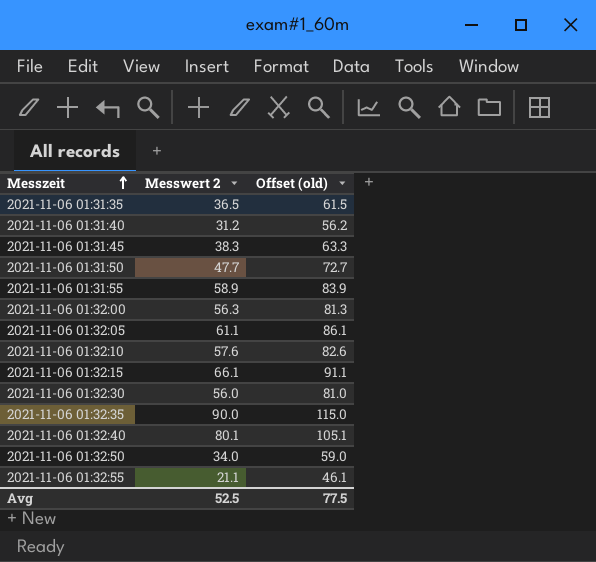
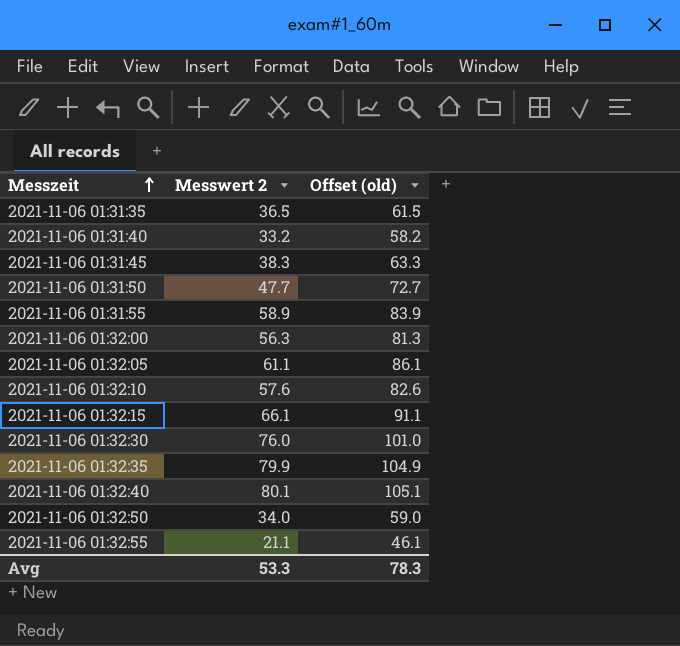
2021-11-06 01:31:40 | Messwert 2: 31.2 -> 33.2
2021-11-06 01:31:40 | Offset (old): 56.2 -> 58.2
2021-11-06 01:32:30 | Messwert 2: 56.0 -> 76.0
2021-11-06 01:32:30 | Offset (old): 81.0 -> 101.0
2021-11-06 01:32:35 | Messwert 2: 90.0 -> 79.9
2021-11-06 01:32:35 | Offset (old): 115.0 -> 104.9
Avg | Messwert 2: 52.5 -> 53.3
Avg | Offset (old): 77.5 -> 78.3

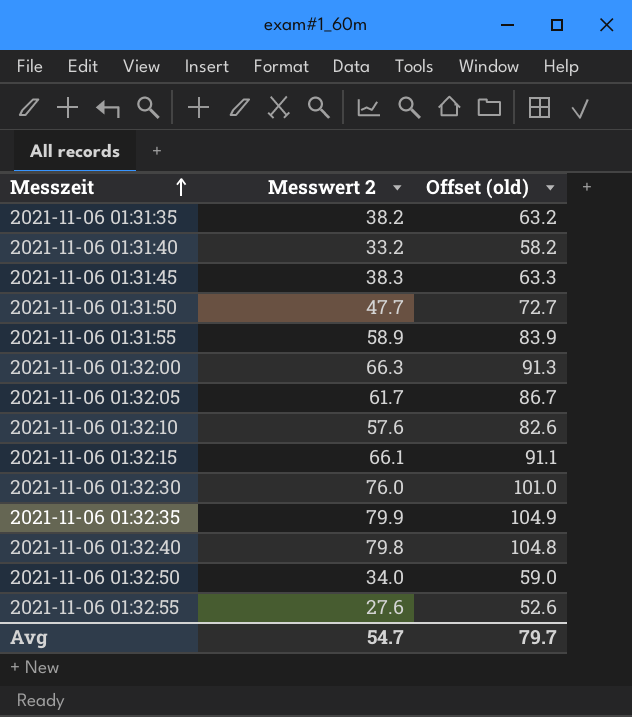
2021-11-06 01:31:35 | Messwert 2: 36.5 -> 38.2
2021-11-06 01:31:35 | Offset (old): 61.5 -> 63.2
2021-11-06 01:32:00 | Messwert 2: 56.3 -> 66.3
2021-11-06 01:32:00 | Offset (old): 81.3 -> 91.3
2021-11-06 01:32:05 | Messwert 2: 61.1 -> 61.7
2021-11-06 01:32:05 | Offset (old): 86.1 -> 86.7
2021-11-06 01:32:40 | Messwert 2: 80.1 -> 79.8
2021-11-06 01:32:40 | Offset (old): 105.1 -> 104.8
2021-11-06 01:32:55 | Messwert 2: 21.1 -> 27.6
2021-11-06 01:32:55 | Offset (old): 46.1 -> 52.6
Avg | Messwert 2: 53.3 -> 54.7
Avg | Offset (old): 78.3 -> 79.7

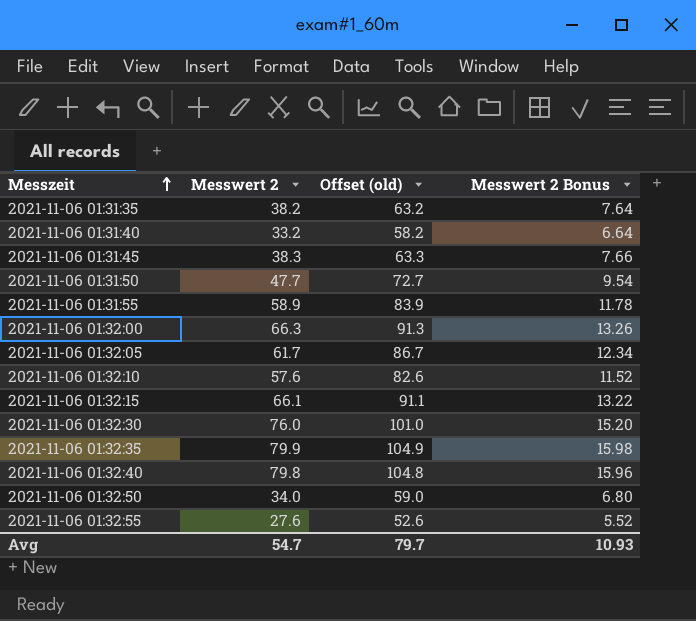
column Messwert 2 Bonus | formula: none -> [Messwert 2] * 0.2

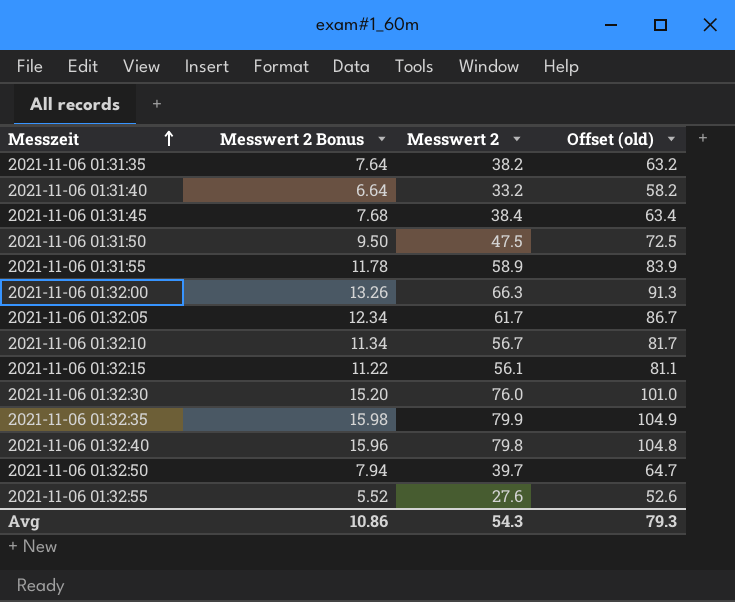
column Messwert 2 Bonus | position: 4 -> 2
2021-11-06 01:31:45 | Messwert 2 Bonus: 7.66 -> 7.68
2021-11-06 01:31:45 | Messwert 2: 38.3 -> 38.4
2021-11-06 01:31:45 | Offset (old): 63.3 -> 63.4
2021-11-06 01:31:50 | Messwert 2 Bonus: 9.54 -> 9.50
2021-11-06 01:31:50 | Messwert 2: 47.7 -> 47.5
2021-11-06 01:31:50 | Offset (old): 72.7 -> 72.5
2021-11-06 01:32:10 | Messwert 2 Bonus: 11.52 -> 11.34
2021-11-06 01:32:10 | Messwert 2: 57.6 -> 56.7
2021-11-06 01:32:10 | Offset (old): 82.6 -> 81.7
2021-11-06 01:32:15 | Messwert 2 Bonus: 13.22 -> 11.22
2021-11-06 01:32:15 | Messwert 2: 66.1 -> 56.1
2021-11-06 01:32:15 | Offset (old): 91.1 -> 81.1
2021-11-06 01:32:50 | Messwert 2 Bonus: 6.80 -> 7.94
2021-11-06 01:32:50 | Messwert 2: 34.0 -> 39.7
2021-11-06 01:32:50 | Offset (old): 59.0 -> 64.7
Avg | Messwert 2 Bonus: 10.93 -> 10.86
Avg | Messwert 2: 54.7 -> 54.3
Avg | Offset (old): 79.7 -> 79.3

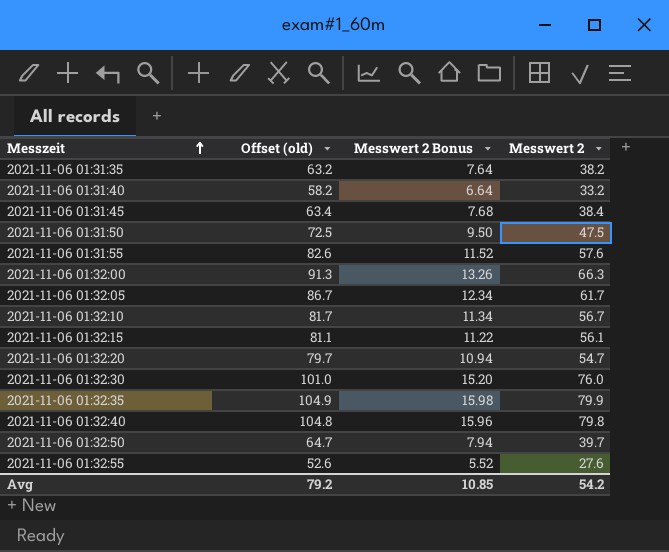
column Offset (old) | position: 4 -> 2
2021-11-06 01:31:55 | Offset (old): 83.9 -> 82.6
2021-11-06 01:31:55 | Messwert 2 Bonus: 11.78 -> 11.52
2021-11-06 01:31:55 | Messwert 2: 58.9 -> 57.6
row 2021-11-06 01:32:20: none -> 79.7 | 10.94 | 54.7
Avg | Offset (old): 79.3 -> 79.2
Avg | Messwert 2 Bonus: 10.86 -> 10.85
Avg | Messwert 2: 54.3 -> 54.2

